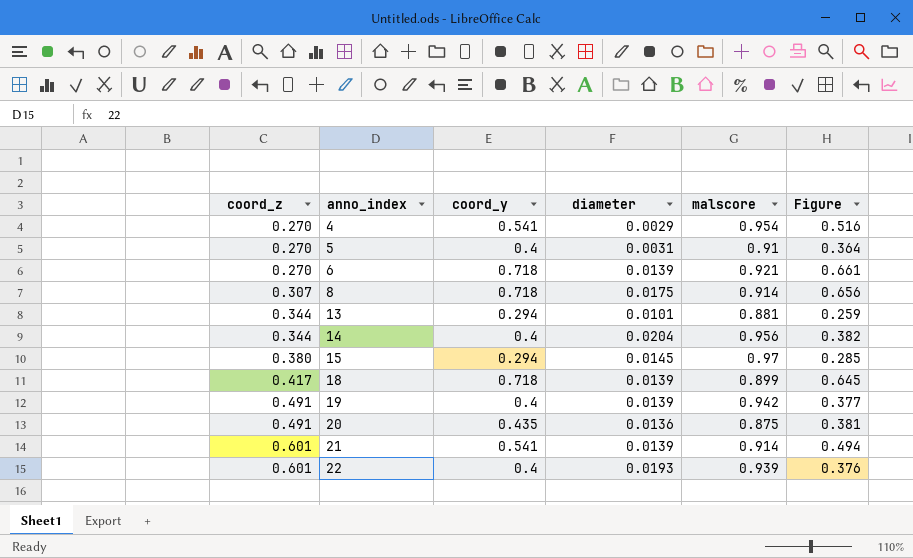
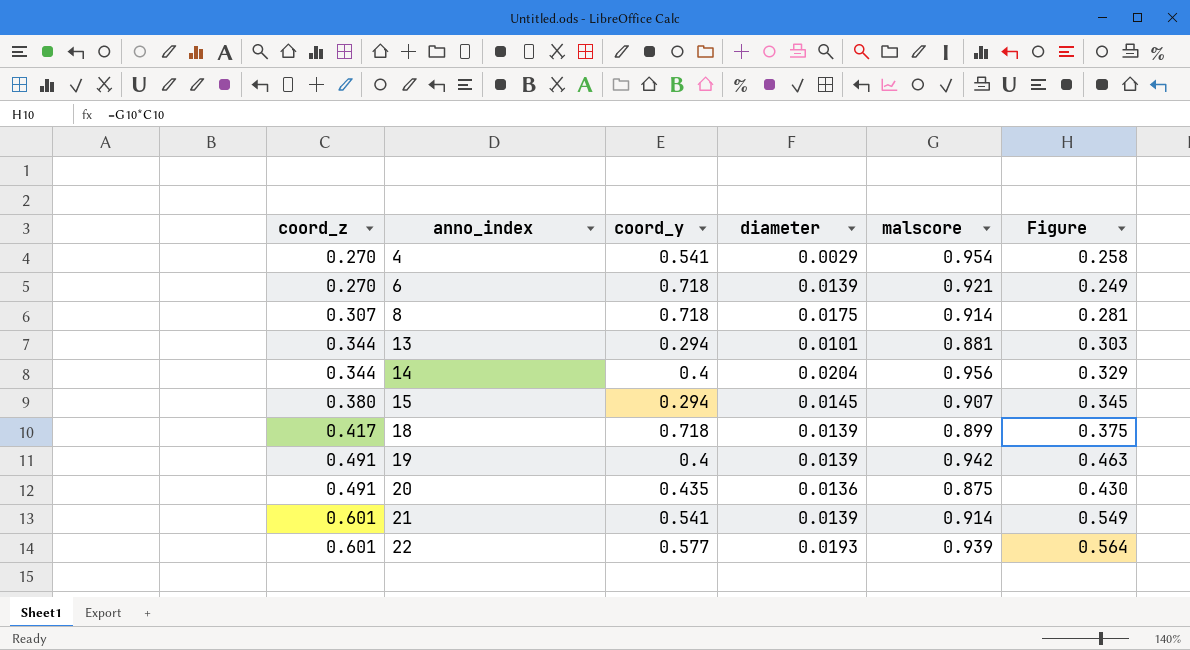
column Figure | formula: [coord_y] * [malscore] -> [coord_z] * [malscore]
row 5: 0.270 | 0.4 | 0.0031 | 0.91 | 0.364 -> none
15 | malscore: 0.97 -> 0.907
22 | coord_y: 0.4 -> 0.577

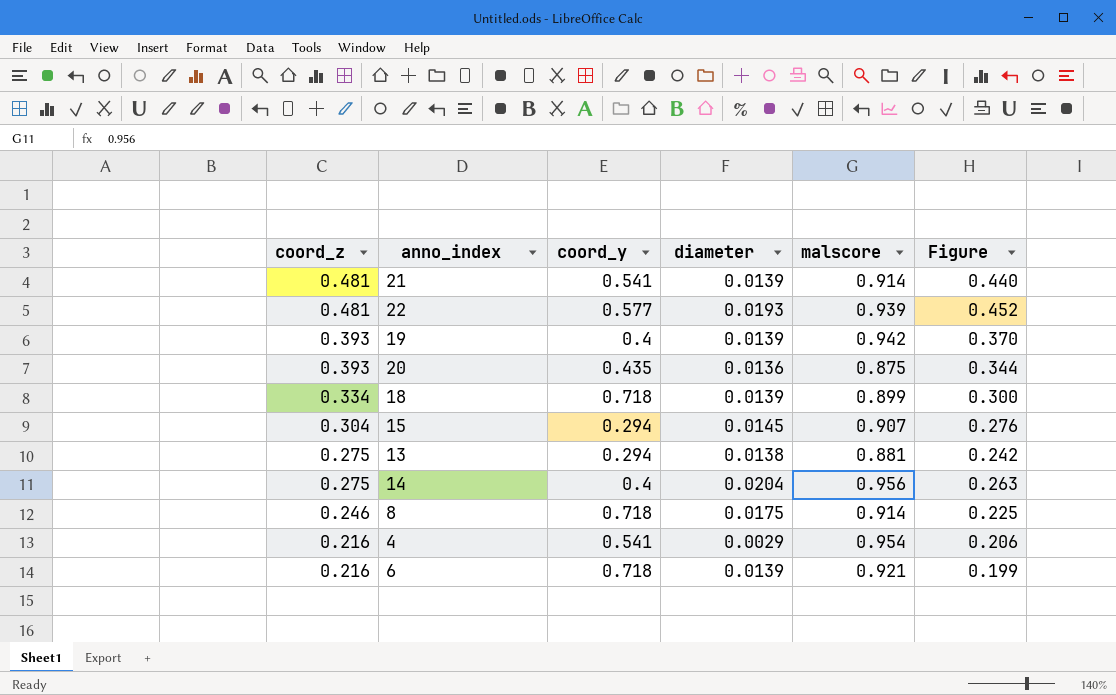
row order: coord_z ascending -> coord_z descending
21 | coord_z: 0.601 -> 0.481
21 | Figure: 0.549 -> 0.440
22 | coord_z: 0.601 -> 0.481
22 | Figure: 0.564 -> 0.452
19 | coord_z: 0.491 -> 0.393
19 | Figure: 0.463 -> 0.370
20 | coord_z: 0.491 -> 0.393
20 | Figure: 0.430 -> 0.344
18 | coord_z: 0.417 -> 0.334
18 | Figure: 0.375 -> 0.300
15 | coord_z: 0.380 -> 0.304
15 | Figure: 0.345 -> 0.276
13 | coord_z: 0.344 -> 0.275
13 | diameter: 0.0101 -> 0.0138
13 | Figure: 0.303 -> 0.242
14 | coord_z: 0.344 -> 0.275
14 | Figure: 0.329 -> 0.263
8 | coord_z: 0.307 -> 0.246
8 | Figure: 0.281 -> 0.225
4 | coord_z: 0.270 -> 0.216
4 | Figure: 0.258 -> 0.206
6 | coord_z: 0.270 -> 0.216
6 | Figure: 0.249 -> 0.199

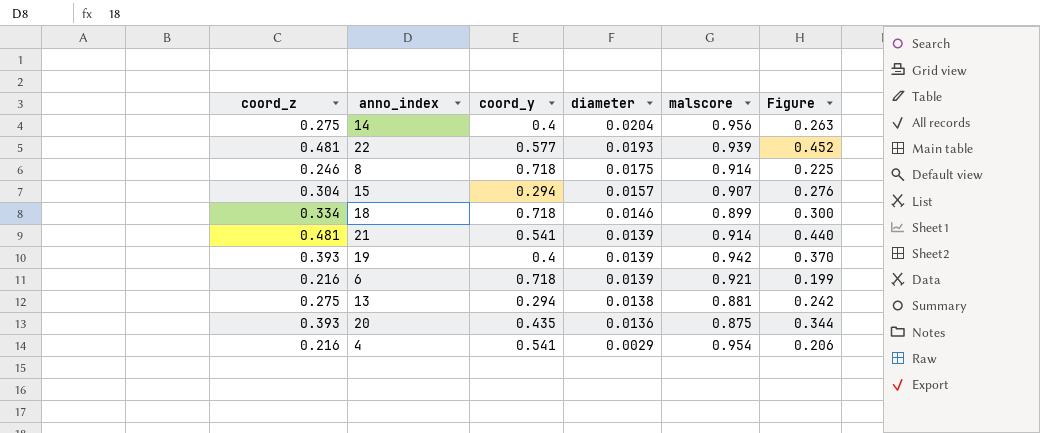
row order: coord_z descending -> diameter descending
15 | diameter: 0.0145 -> 0.0157
18 | diameter: 0.0139 -> 0.0146

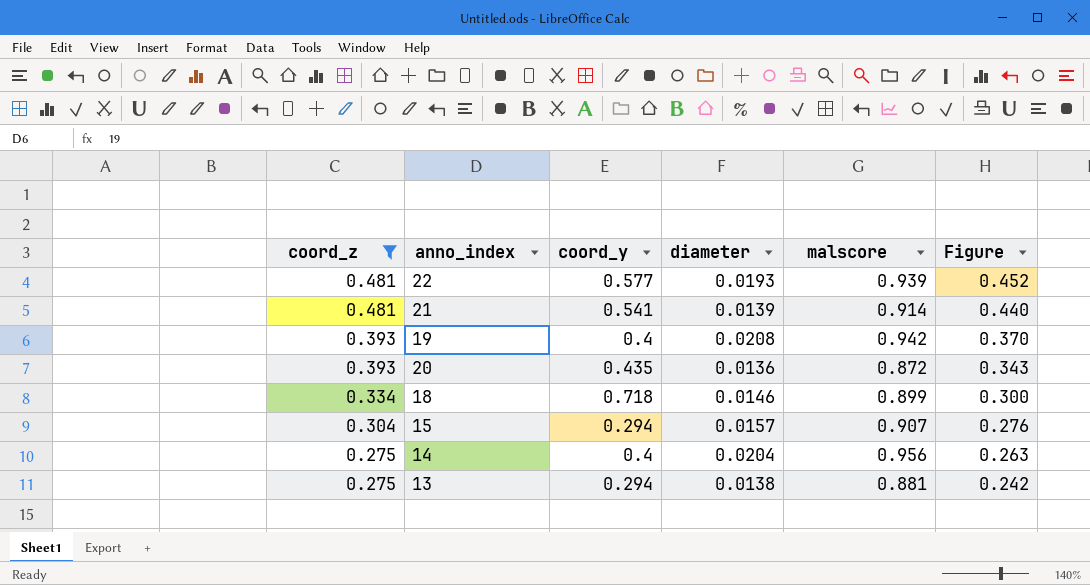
filter: none -> coord_z >= 0.275
row order: diameter descending -> coord_z descending
19 | diameter: 0.0139 -> 0.0208
20 | malscore: 0.875 -> 0.872
20 | Figure: 0.344 -> 0.343

